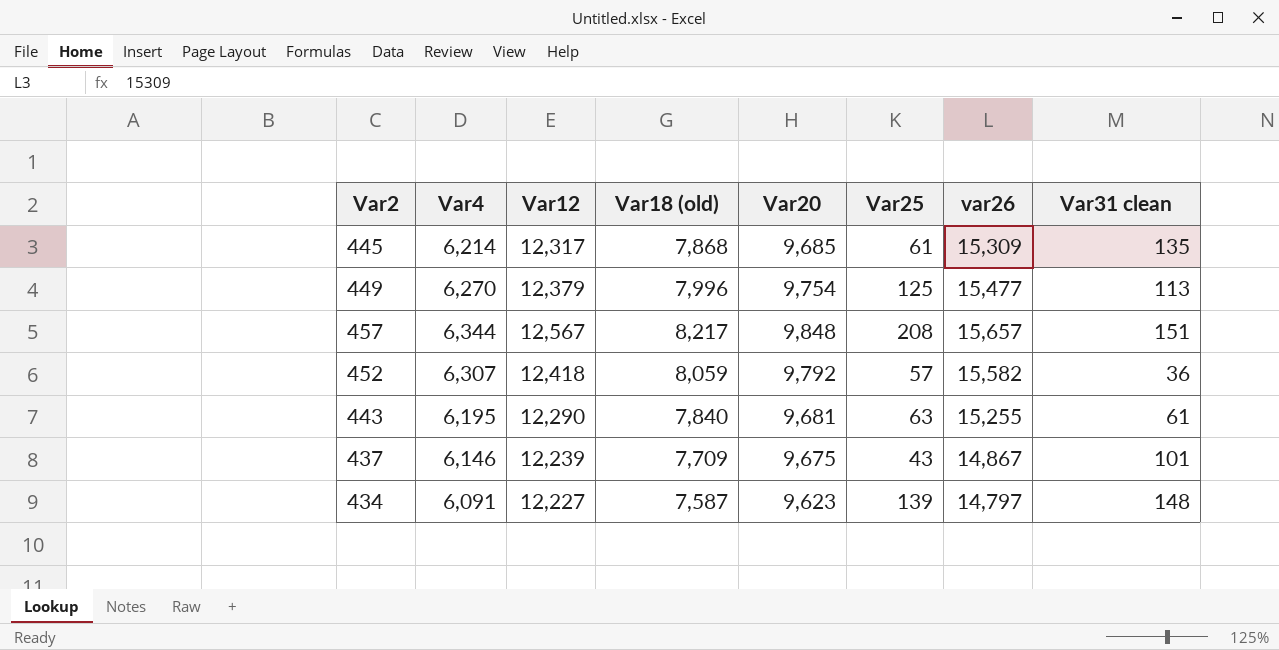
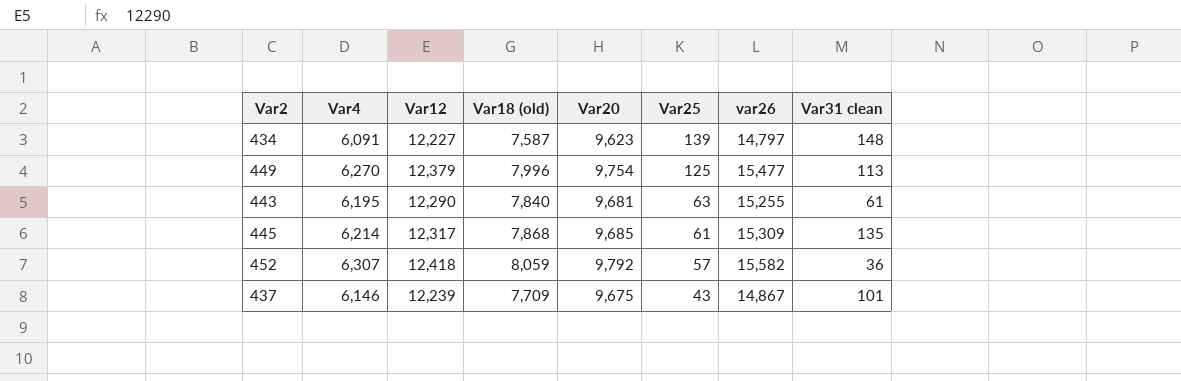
row order: none -> Var25 descending
row 457: 6,344 | 12,567 | 8,217 | 9,848 | 208 | 15,657 | 151 -> none

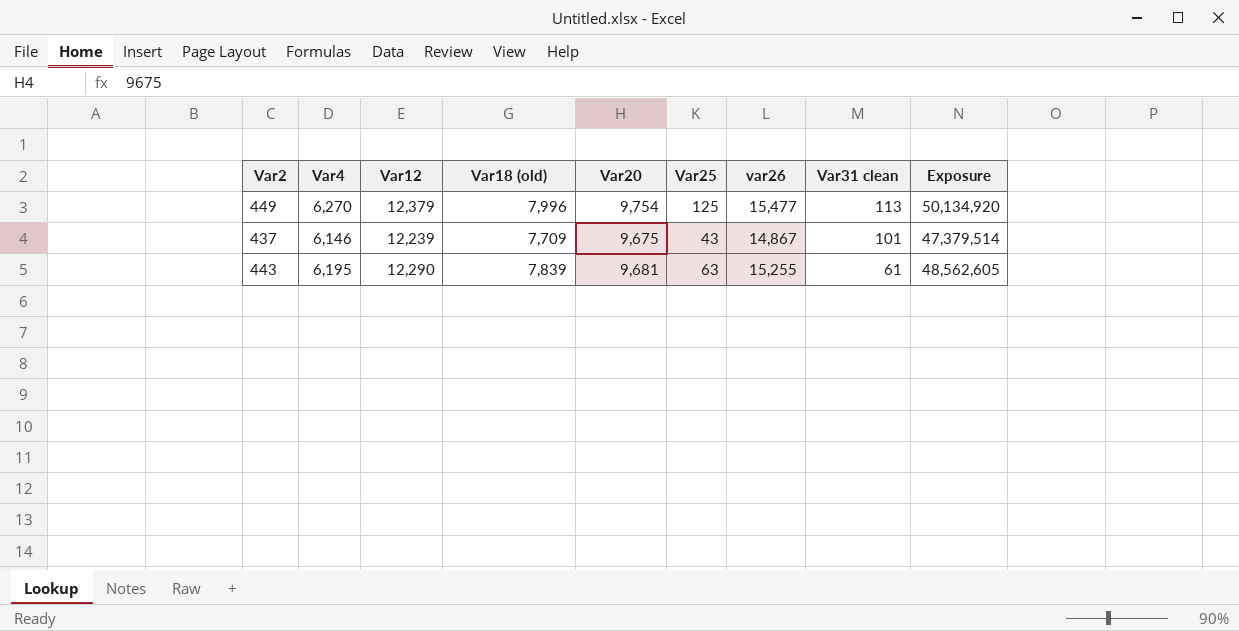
row order: Var25 descending -> Var31 clean descending
column Exposure | formula: none -> [Var4] * [Var18 (old)]
row 434: 6,091 | 12,227 | 7,587 | 9,623 | 139 | 14,797 | 148 -> none
row 445: 6,214 | 12,317 | 7,868 | 9,685 | 61 | 15,309 | 135 -> none
row 452: 6,307 | 12,418 | 8,059 | 9,792 | 57 | 15,582 | 36 -> none
443 | Var18 (old): 7,840 -> 7,839

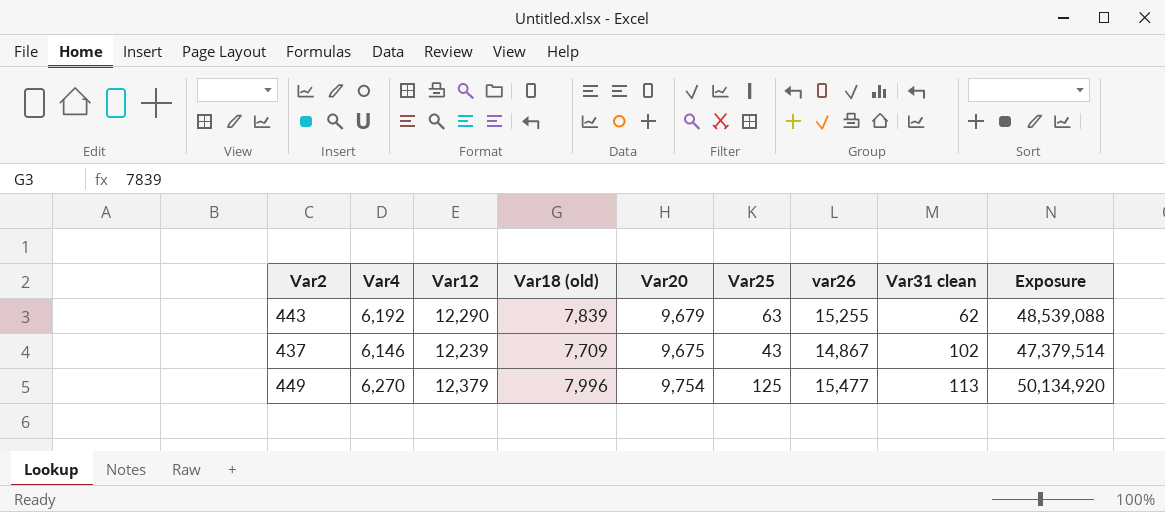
row order: Var31 clean descending -> Var31 clean ascending
443 | Var4: 6,195 -> 6,192
443 | Var20: 9,681 -> 9,679
443 | Var31 clean: 61 -> 62
443 | Exposure: 48,562,605 -> 48,539,088
437 | Var31 clean: 101 -> 102

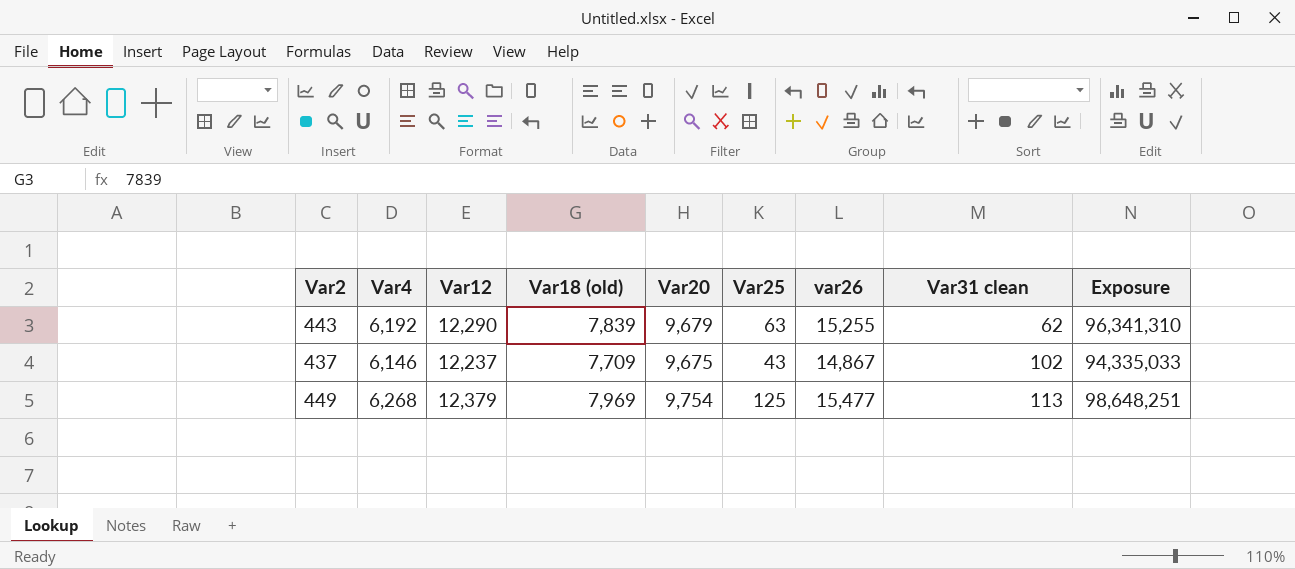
column Exposure | formula: [Var4] * [Var18 (old)] -> [Var12] * [Var18 (old)]
437 | Var12: 12,239 -> 12,237
449 | Var4: 6,270 -> 6,268
449 | Var18 (old): 7,996 -> 7,969

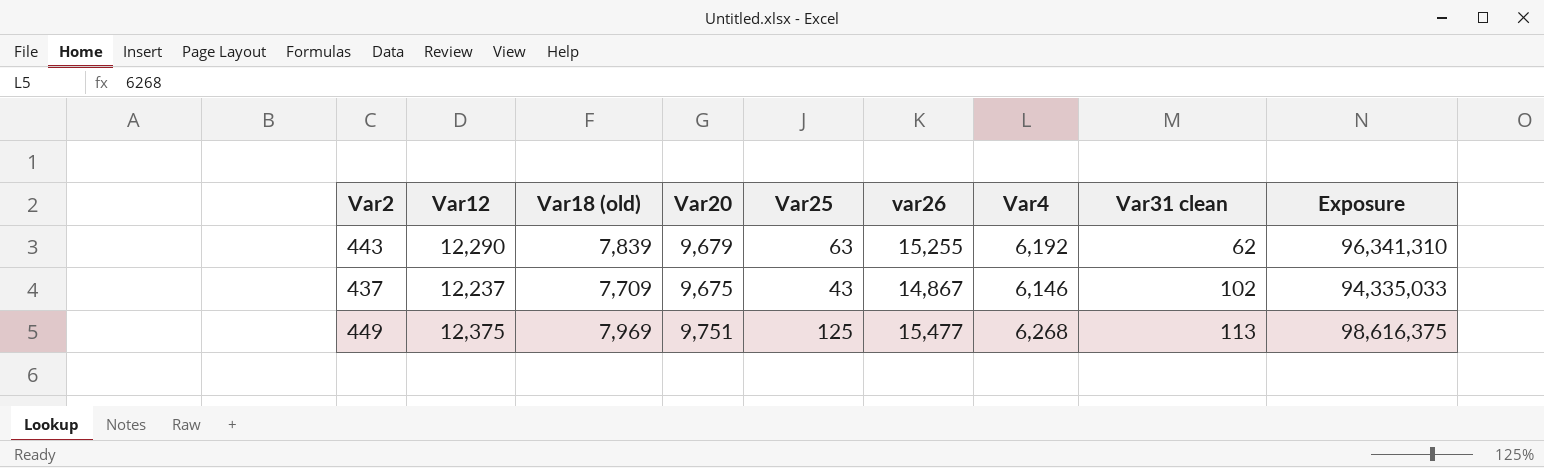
column Var4 | position: 2 -> 7
449 | Var12: 12,379 -> 12,375
449 | Var20: 9,754 -> 9,751
449 | Exposure: 98,648,251 -> 98,616,375

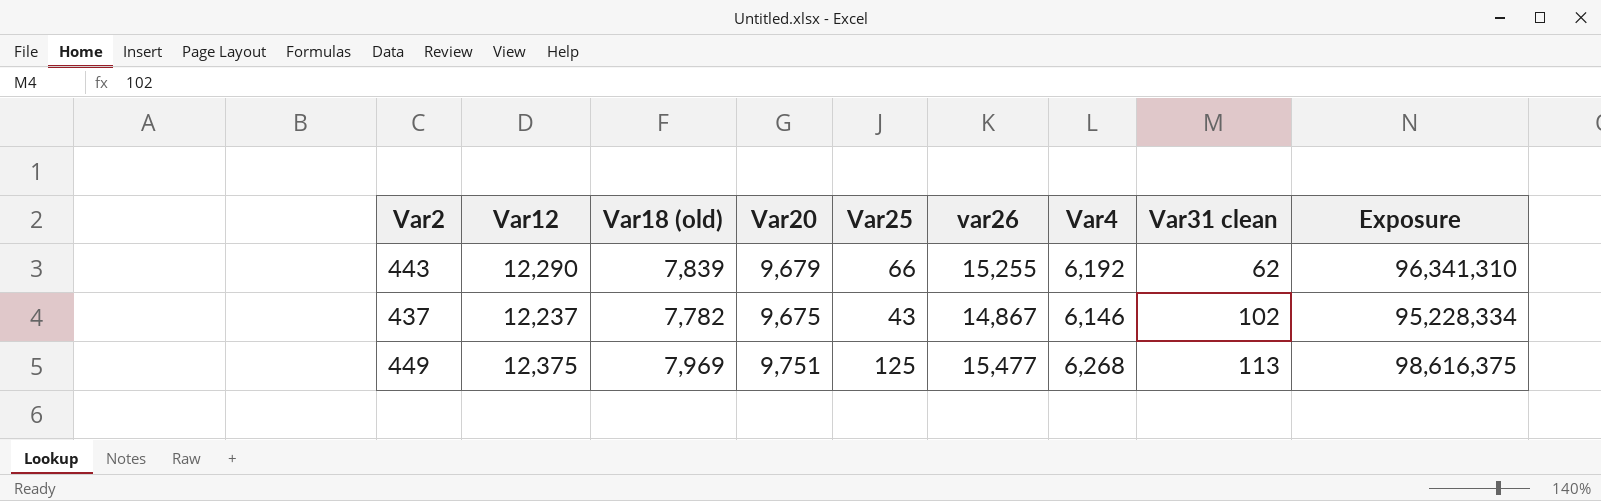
443 | Var25: 63 -> 66
437 | Var18 (old): 7,709 -> 7,782
437 | Exposure: 94,335,033 -> 95,228,334

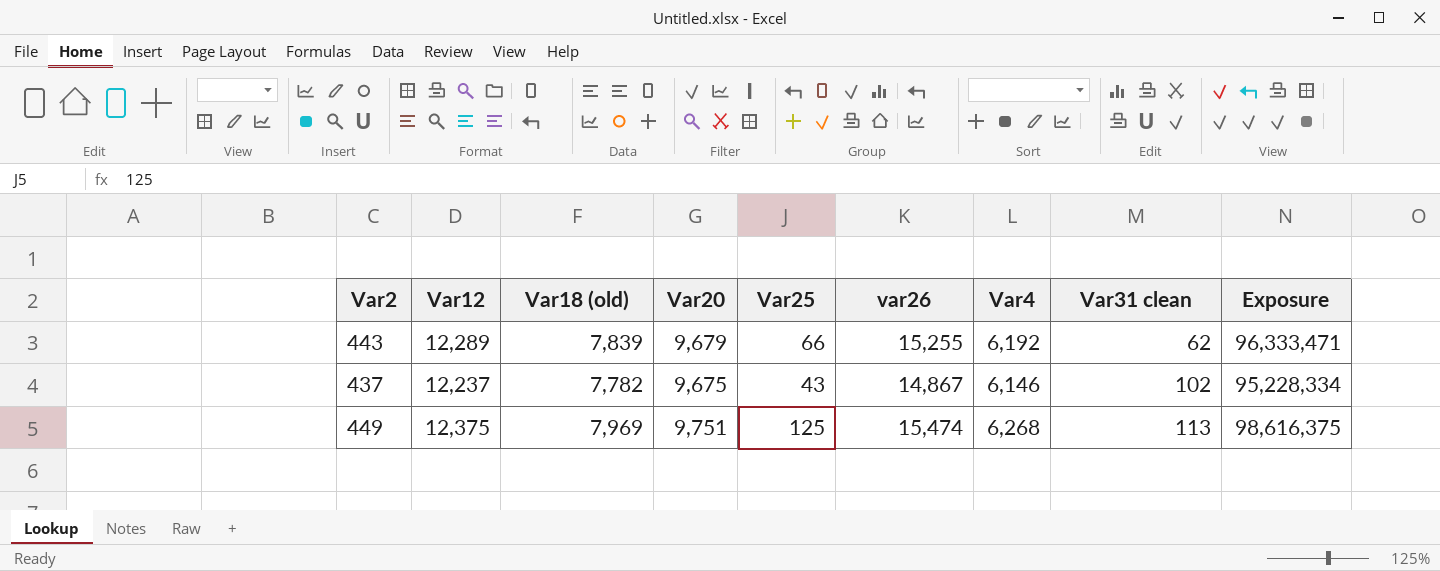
443 | Var12: 12,290 -> 12,289
443 | Exposure: 96,341,310 -> 96,333,471
449 | var26: 15,477 -> 15,474

